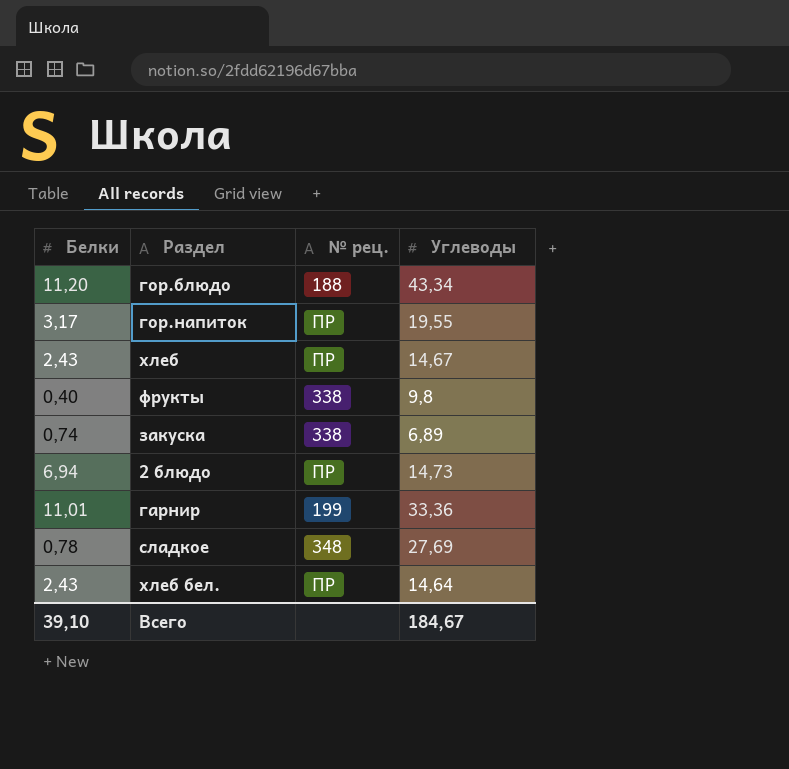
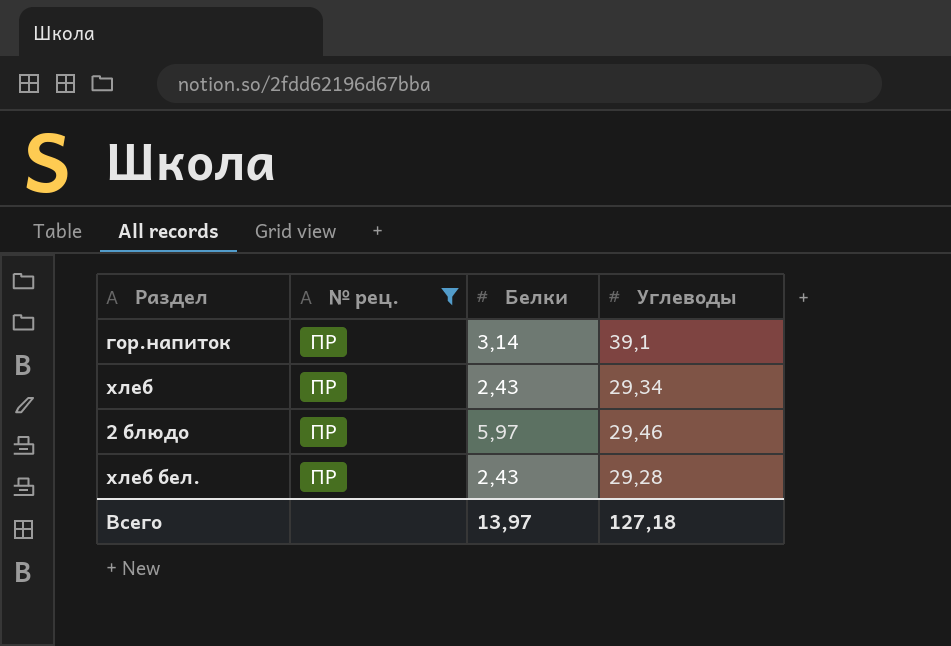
filter: none -> № рец. = ПР
column Белки | position: 1 -> 3
гор.напиток | Белки: 3,17 -> 3,14
гор.напиток | Углеводы: 19,55 -> 39,1
хлеб | Углеводы: 14,67 -> 29,34
2 блюдо | Белки: 6,94 -> 5,97
2 блюдо | Углеводы: 14,73 -> 29,46
хлеб бел. | Углеводы: 14,64 -> 29,28
Всего | Белки: 39,10 -> 13,97
Всего | Углеводы: 184,67 -> 127,18

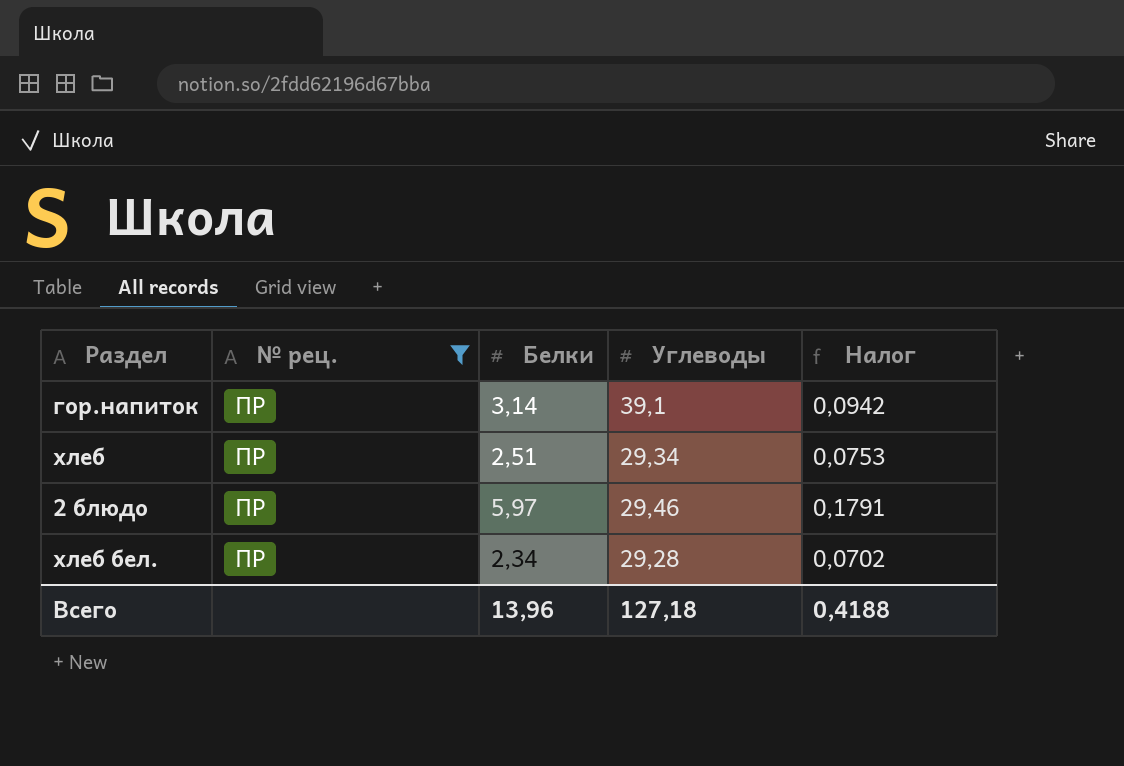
column Налог | formula: none -> [Белки] * 0,03
хлеб | Белки: 2,43 -> 2,51
хлеб бел. | Белки: 2,43 -> 2,34
Всего | Белки: 13,97 -> 13,96

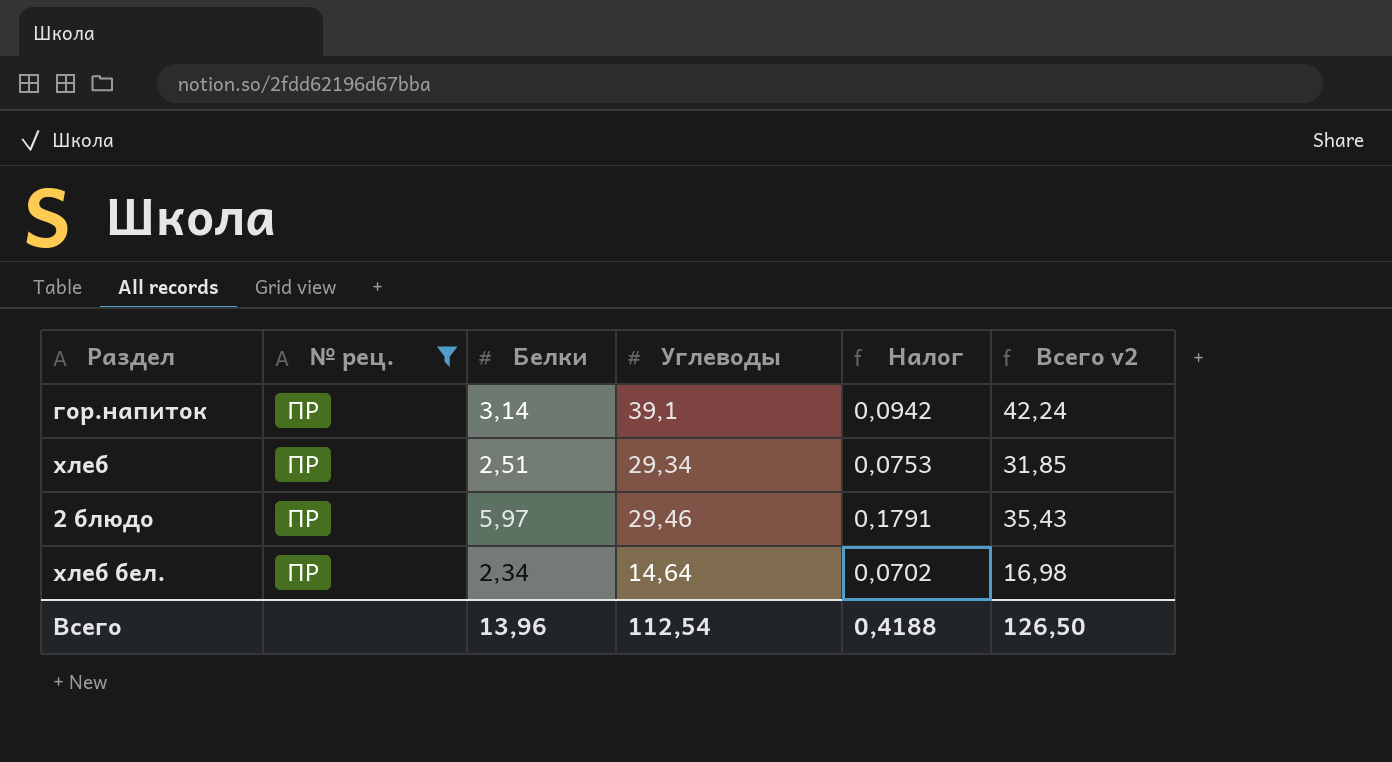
column Всего v2 | formula: none -> [Белки] + [Углеводы]
хлеб бел. | Углеводы: 29,28 -> 14,64
Всего | Углеводы: 127,18 -> 112,54

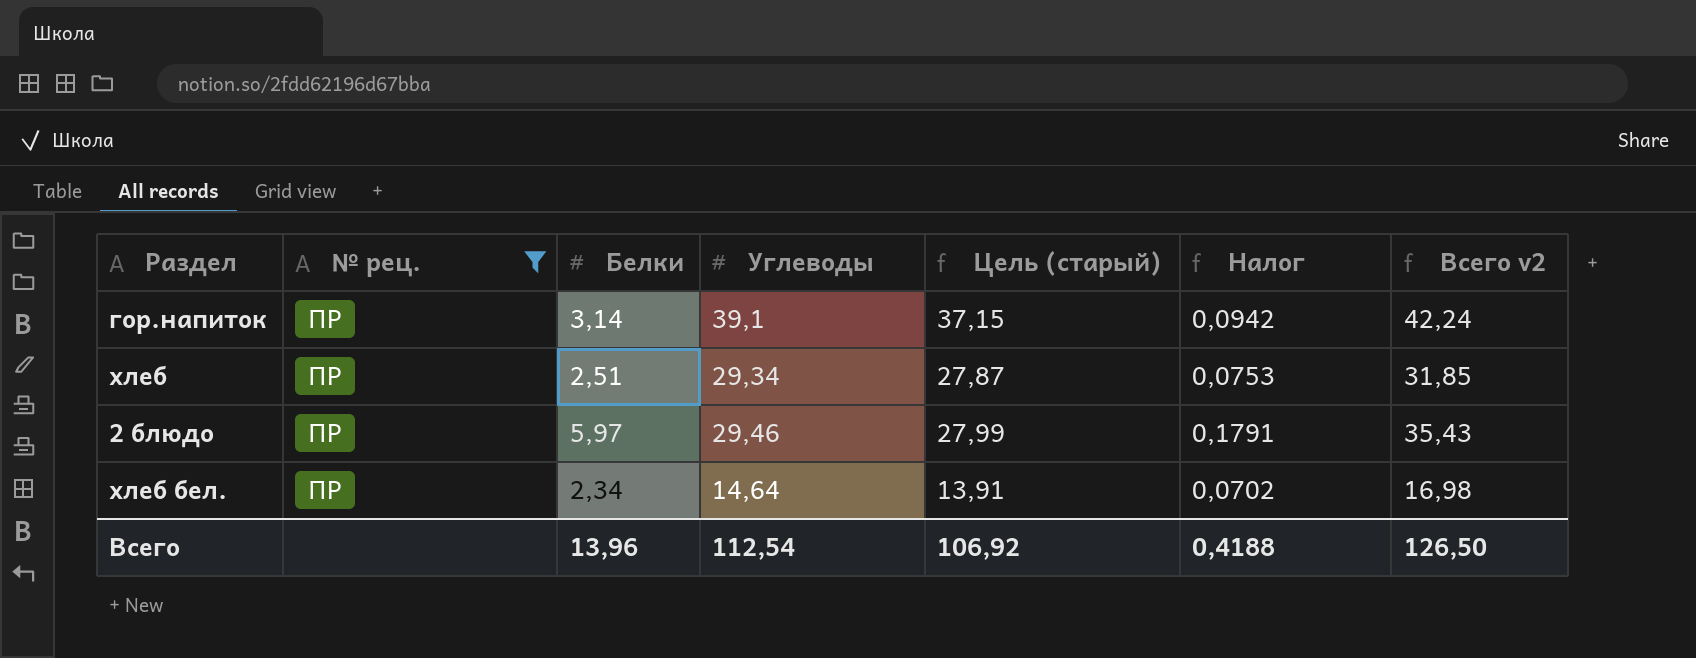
column Цель (старый) | formula: none -> [Углеводы] * 0,95

